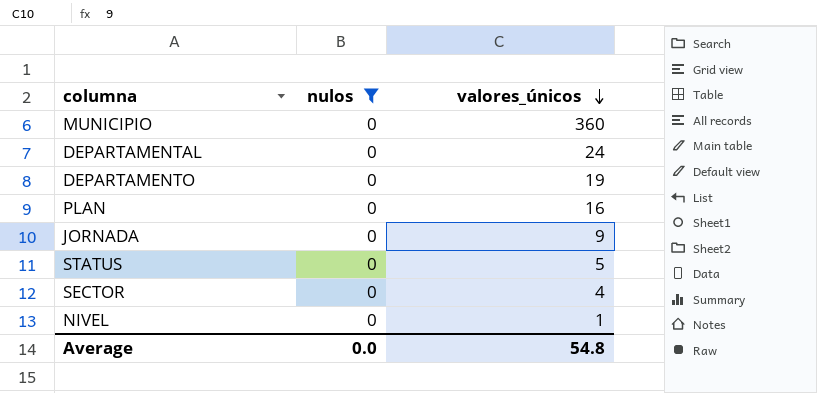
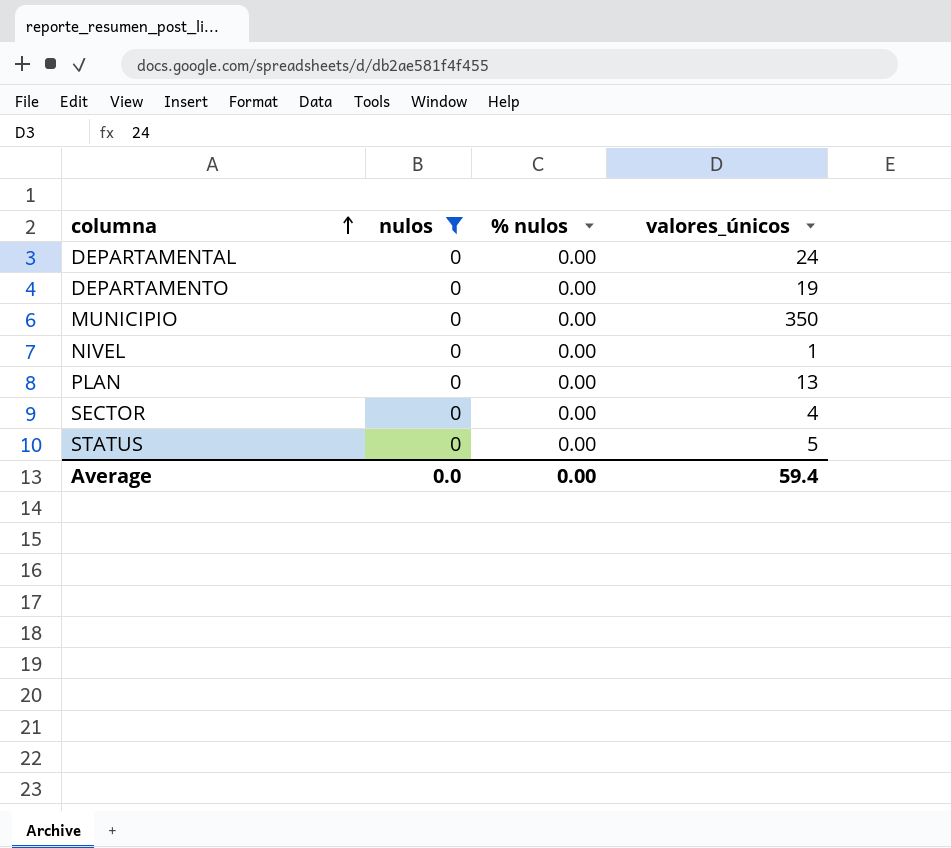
row order: valores_únicos descending -> columna ascending
column % nulos | position: none -> 3
row JORNADA: 0 | 9 -> none
MUNICIPIO | valores_únicos: 360 -> 350
PLAN | valores_únicos: 16 -> 13
Average | valores_únicos: 54.8 -> 59.4

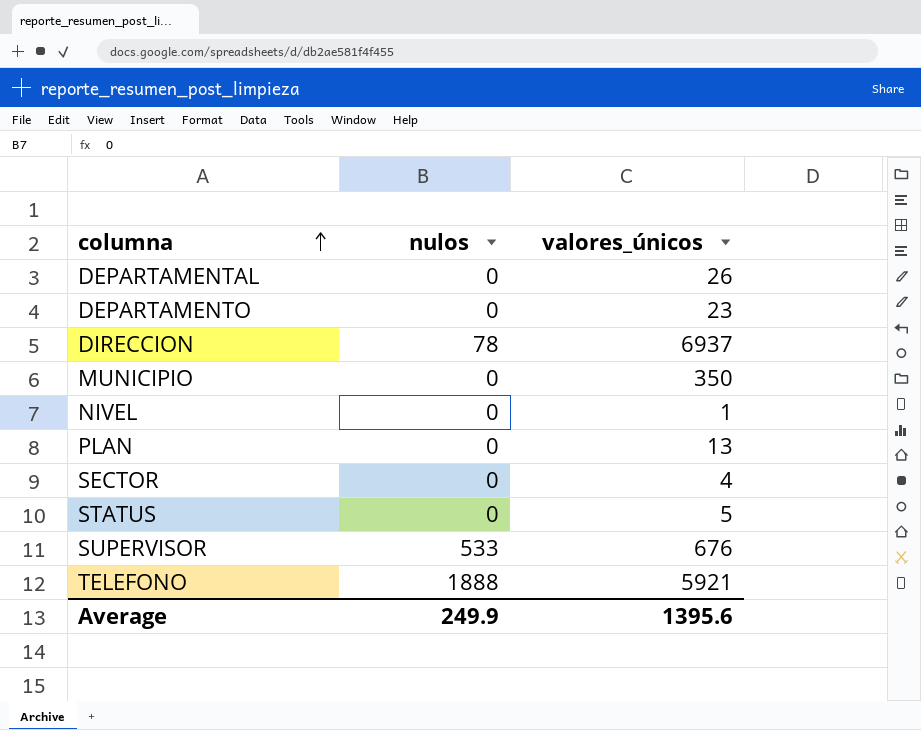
filter: nulos = 0 -> none
column % nulos | position: 3 -> none
DEPARTAMENTAL | valores_únicos: 24 -> 26
DEPARTAMENTO | valores_únicos: 19 -> 23
Average | nulos: 0.0 -> 249.9
Average | valores_únicos: 59.4 -> 1395.6

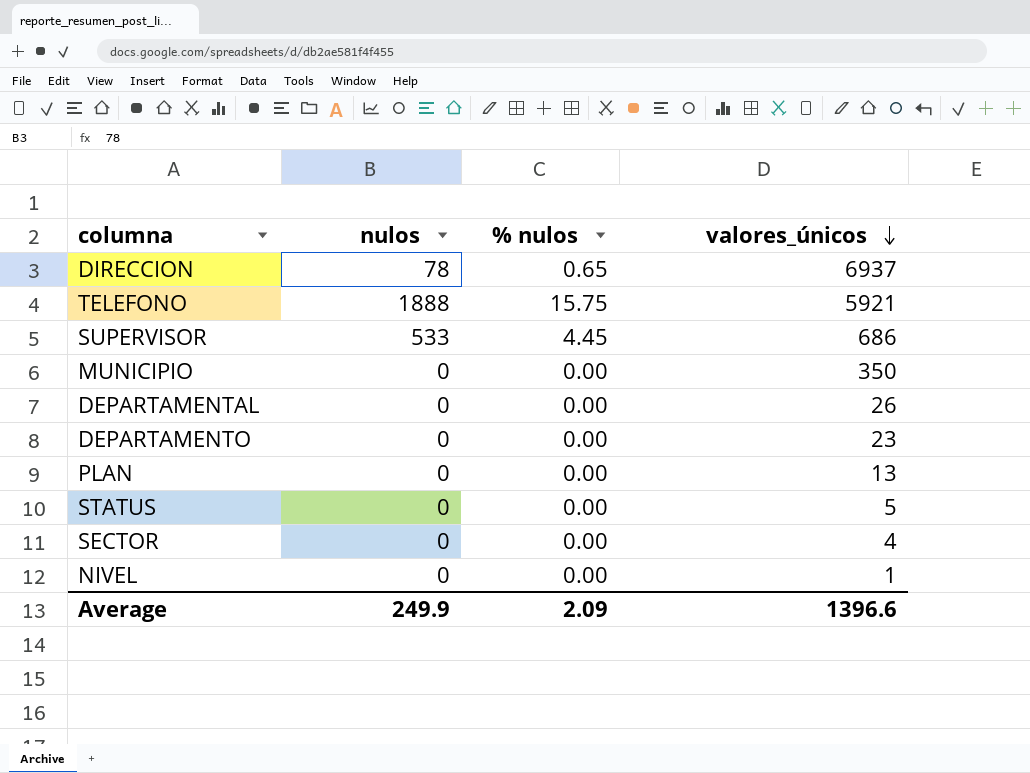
row order: columna ascending -> valores_únicos descending
column % nulos | position: none -> 3
SUPERVISOR | valores_únicos: 676 -> 686
Average | valores_únicos: 1395.6 -> 1396.6

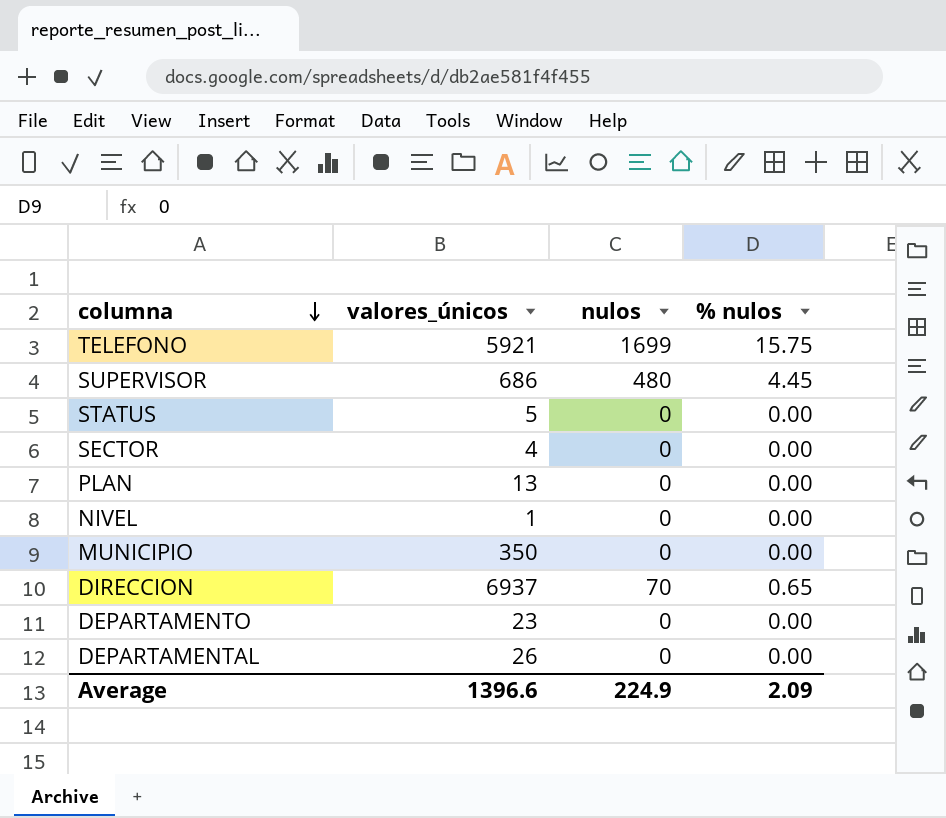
row order: valores_únicos descending -> columna descending
column valores_únicos | position: 4 -> 2
TELEFONO | nulos: 1888 -> 1699
SUPERVISOR | nulos: 533 -> 480
DIRECCION | nulos: 78 -> 70
Average | nulos: 249.9 -> 224.9

